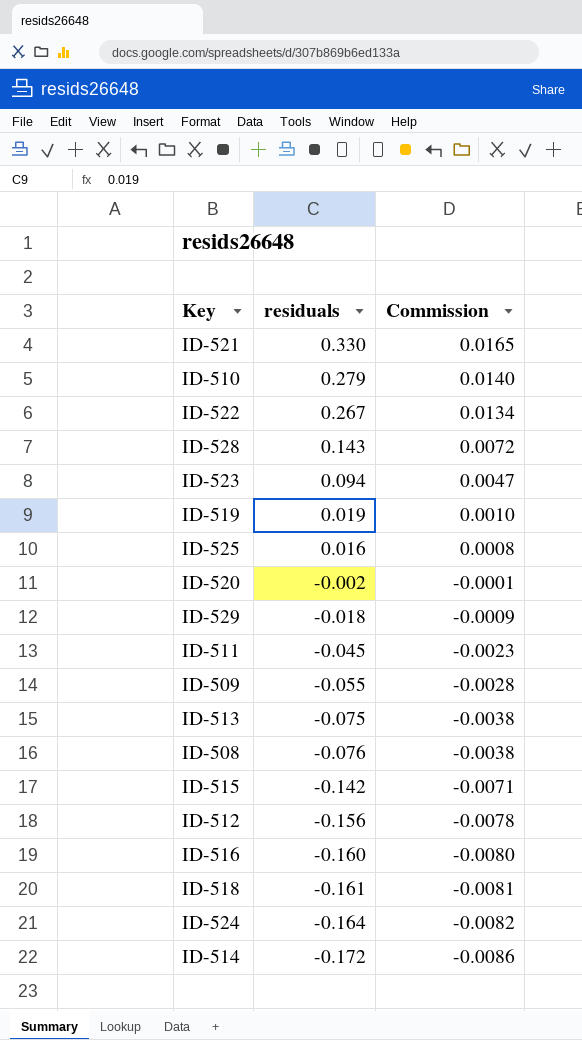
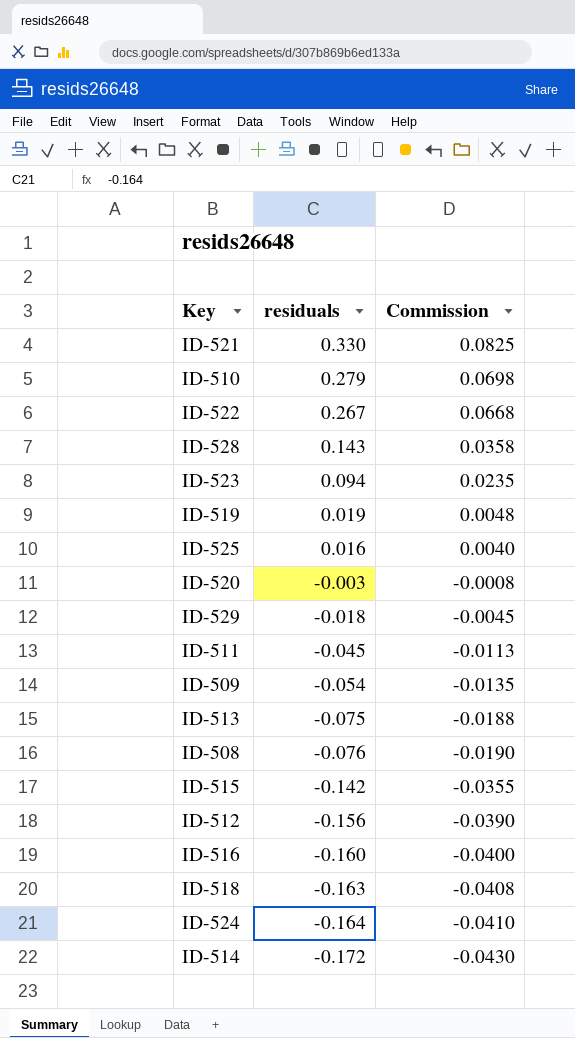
column Commission | formula: [residuals] * 0.05 -> [residuals] * 0.25
ID-520 | residuals: -0.002 -> -0.003
ID-509 | residuals: -0.055 -> -0.054
ID-518 | residuals: -0.161 -> -0.163

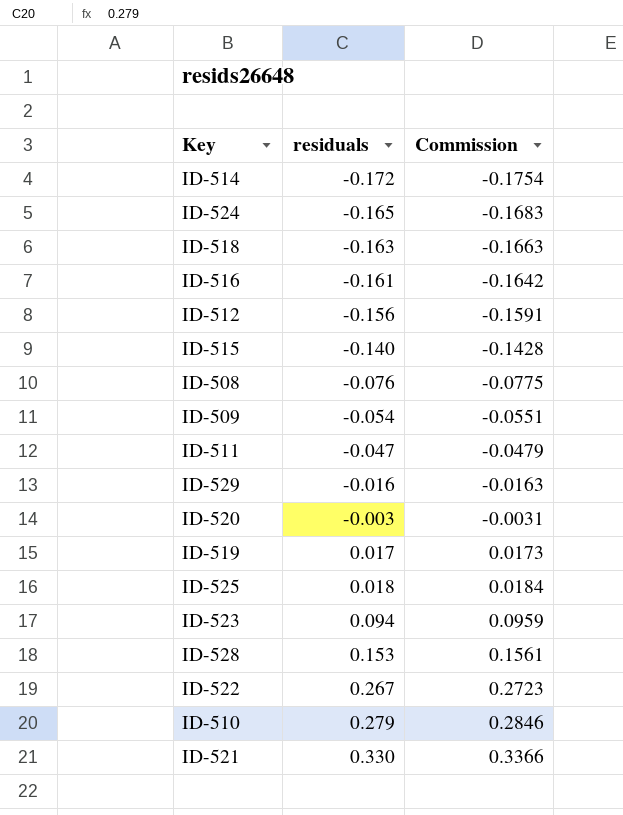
row order: residuals descending -> residuals ascending
column Commission | formula: [residuals] * 0.25 -> [residuals] * 1.02
row ID-513: -0.075 | -0.0188 -> none
ID-524 | residuals: -0.164 -> -0.165
ID-516 | residuals: -0.160 -> -0.161
ID-515 | residuals: -0.142 -> -0.140
ID-511 | residuals: -0.045 -> -0.047
ID-529 | residuals: -0.018 -> -0.016
ID-519 | residuals: 0.019 -> 0.017
ID-525 | residuals: 0.016 -> 0.018
ID-528 | residuals: 0.143 -> 0.153

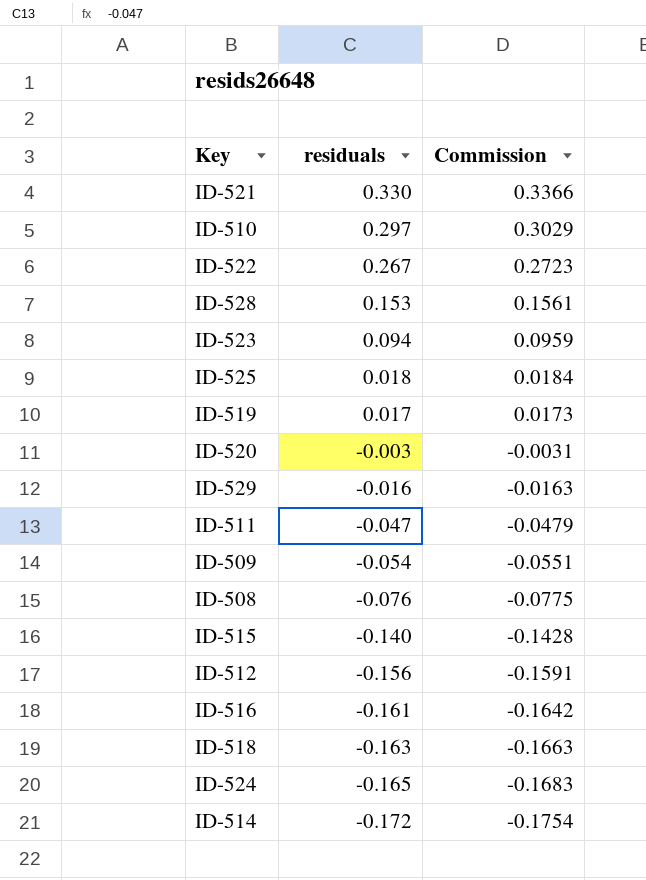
row order: residuals ascending -> residuals descending
ID-510 | residuals: 0.279 -> 0.297
ID-510 | Commission: 0.2846 -> 0.3029

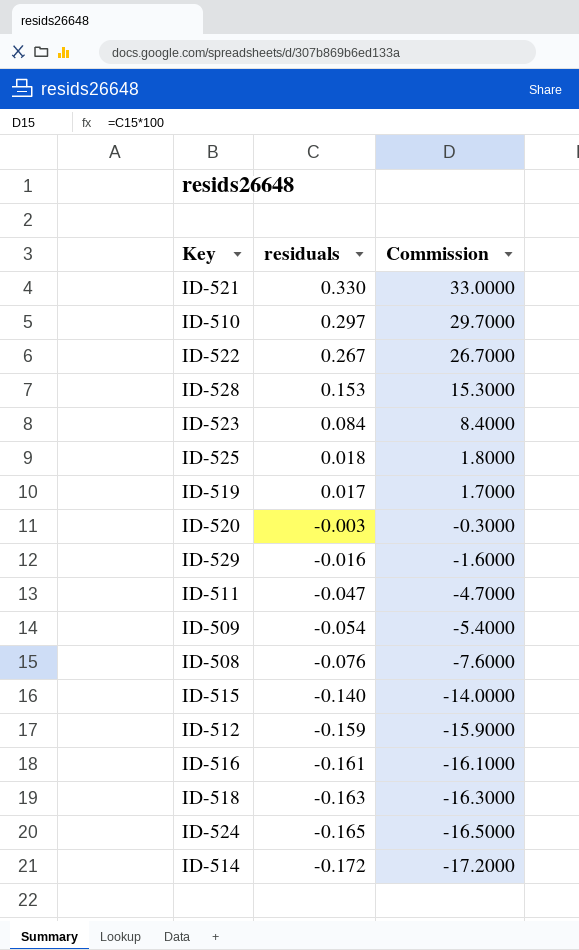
column Commission | formula: [residuals] * 1.02 -> [residuals] * 100
ID-523 | residuals: 0.094 -> 0.084
ID-512 | residuals: -0.156 -> -0.159

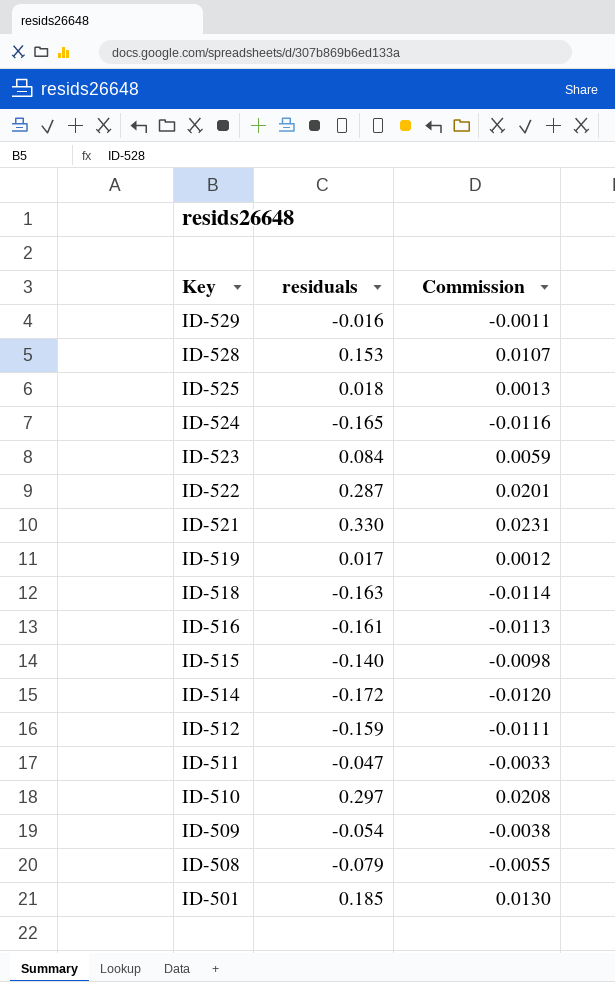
row order: residuals descending -> Key descending
column Commission | formula: [residuals] * 100 -> [residuals] * 0.07
row ID-520: -0.003 | -0.3000 -> none
ID-522 | residuals: 0.267 -> 0.287
ID-508 | residuals: -0.076 -> -0.079
row ID-501: none -> 0.185 | 0.0130

